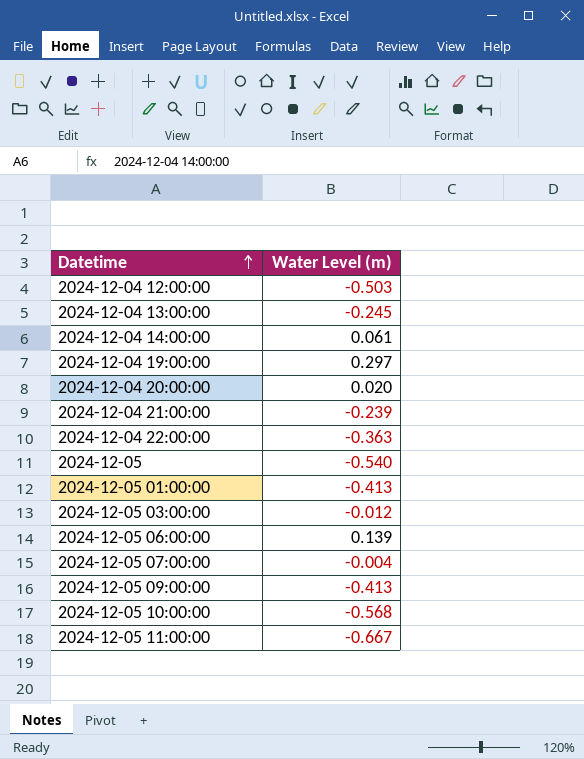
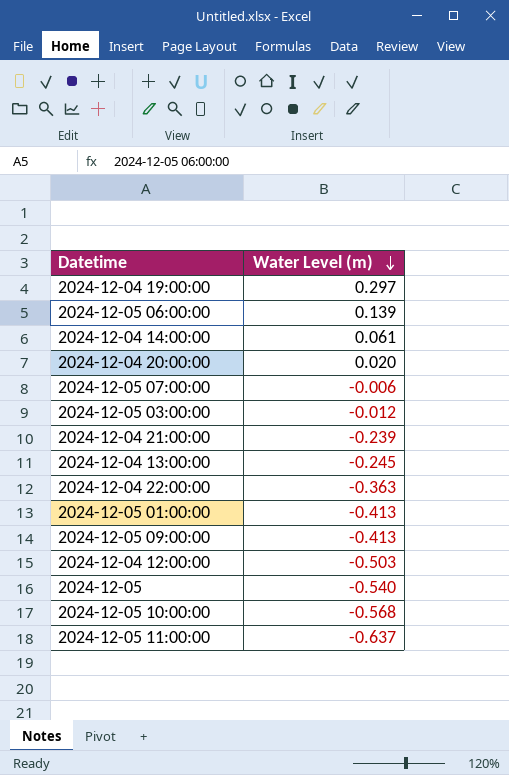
row order: Datetime ascending -> Water Level (m) descending
2024-12-05 07:00:00 | Water Level (m): -0.004 -> -0.006
2024-12-05 11:00:00 | Water Level (m): -0.667 -> -0.637

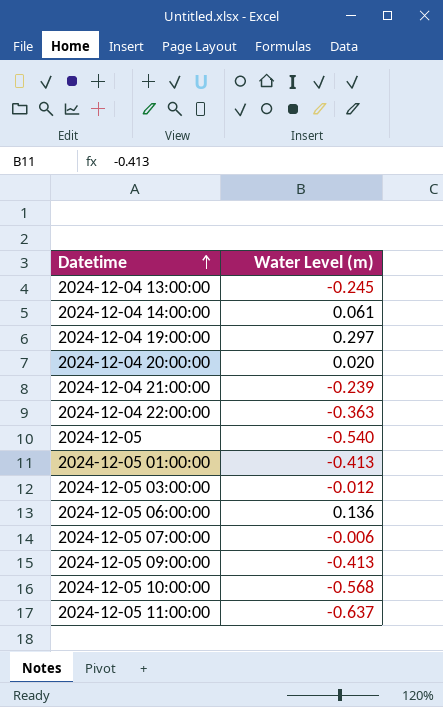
row order: Water Level (m) descending -> Datetime ascending
row 2024-12-04 12:00:00: -0.503 -> none
2024-12-05 06:00:00 | Water Level (m): 0.139 -> 0.136

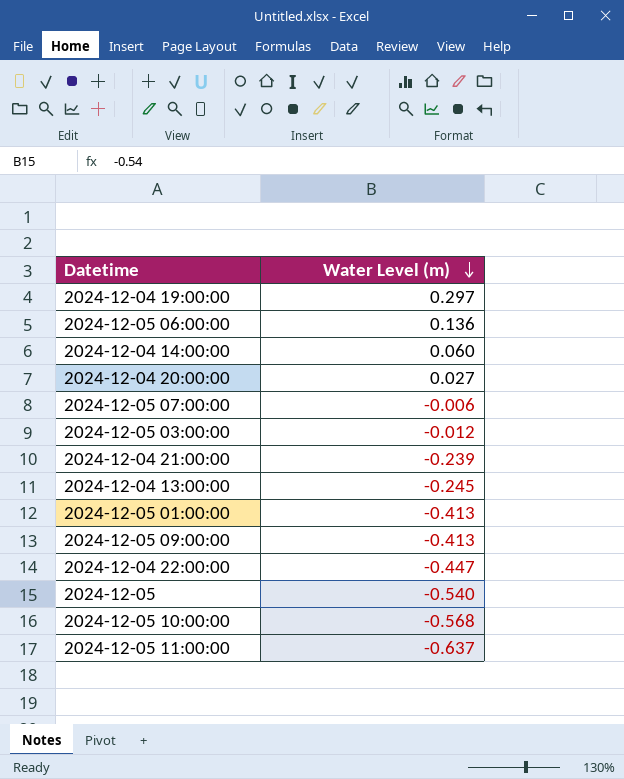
row order: Datetime ascending -> Water Level (m) descending
2024-12-04 14:00:00 | Water Level (m): 0.061 -> 0.060
2024-12-04 20:00:00 | Water Level (m): 0.020 -> 0.027
2024-12-04 22:00:00 | Water Level (m): -0.363 -> -0.447

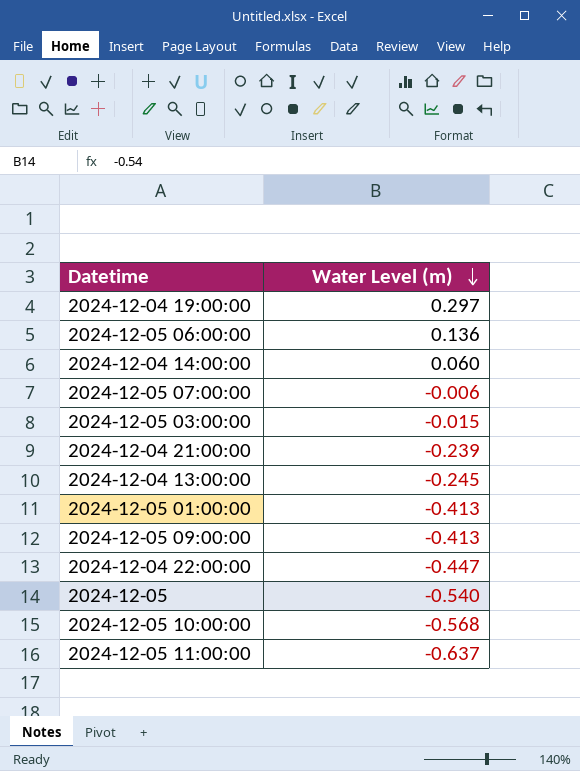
row 2024-12-04 20:00:00: 0.027 -> none
2024-12-05 03:00:00 | Water Level (m): -0.012 -> -0.015

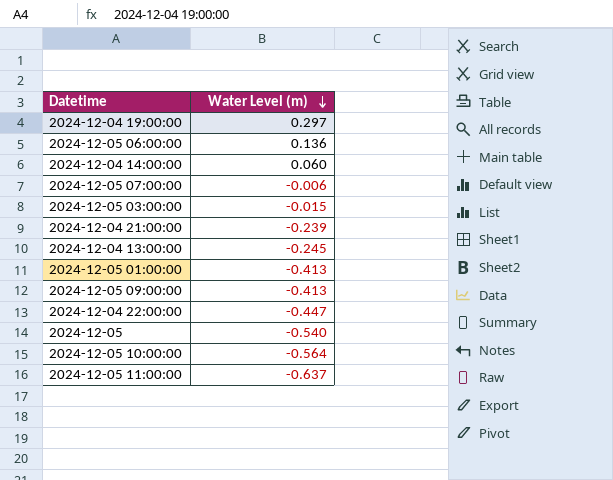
2024-12-05 10:00:00 | Water Level (m): -0.568 -> -0.564

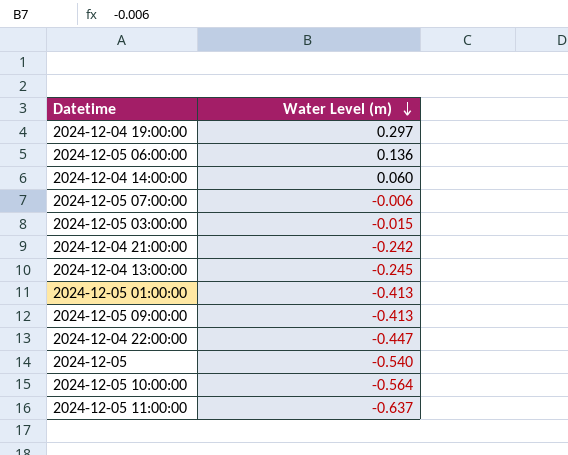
2024-12-04 21:00:00 | Water Level (m): -0.239 -> -0.242

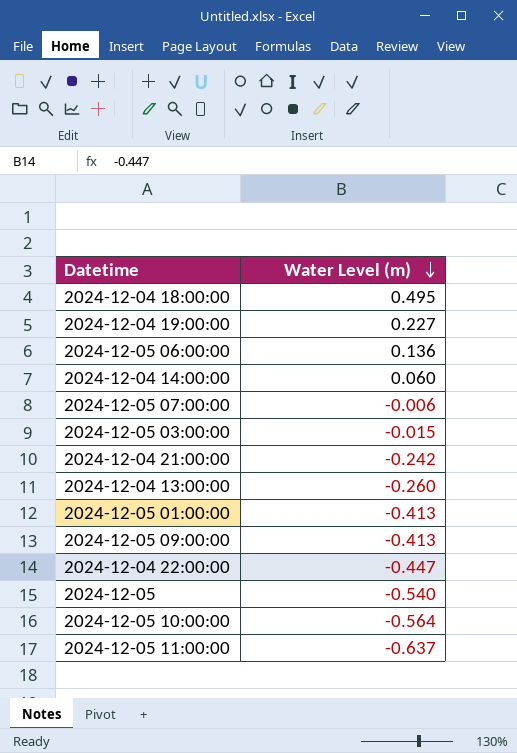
row 2024-12-04 18:00:00: none -> 0.495
2024-12-04 19:00:00 | Water Level (m): 0.297 -> 0.227
2024-12-04 13:00:00 | Water Level (m): -0.245 -> -0.260

